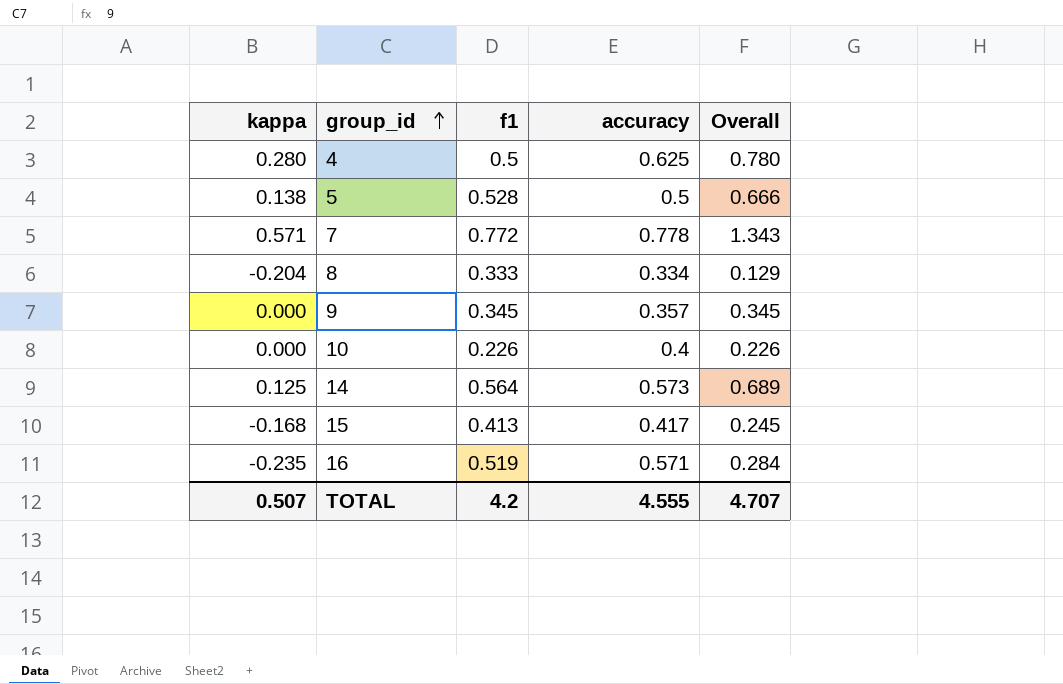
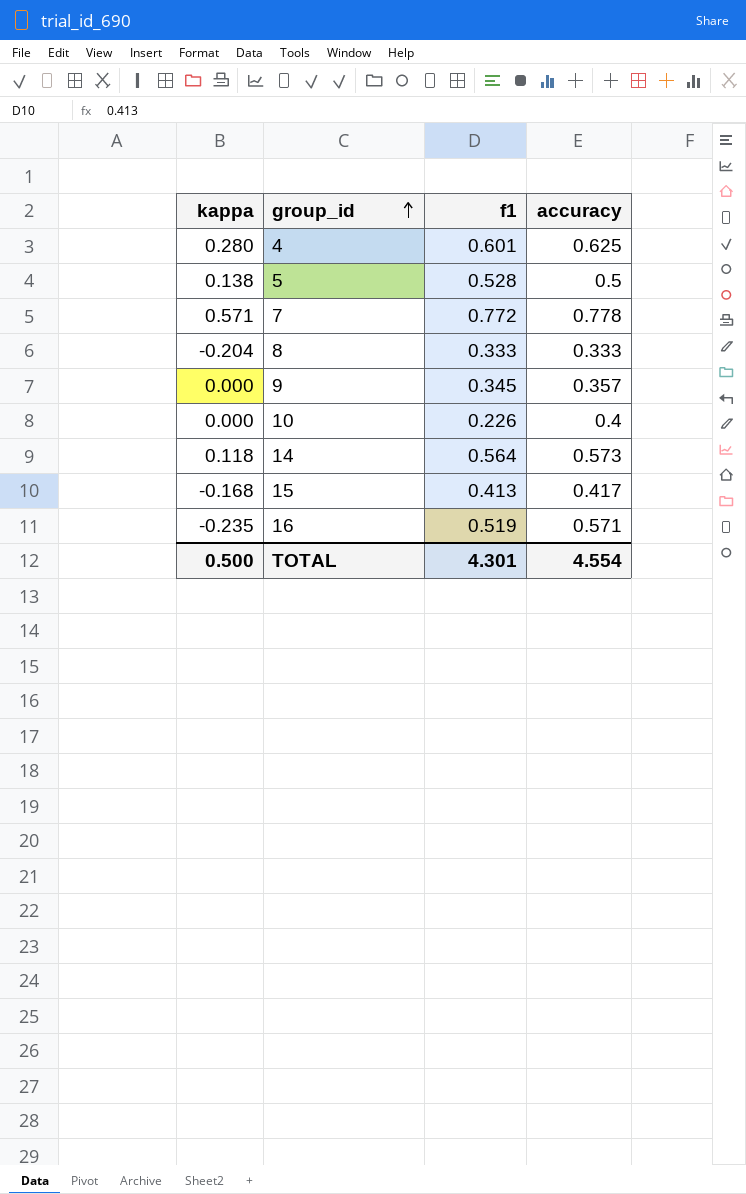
column Overall | formula: [kappa] + [f1] -> none
4 | f1: 0.5 -> 0.601
8 | accuracy: 0.334 -> 0.333
14 | kappa: 0.125 -> 0.118
TOTAL | kappa: 0.507 -> 0.500
TOTAL | f1: 4.2 -> 4.301
TOTAL | accuracy: 4.555 -> 4.554

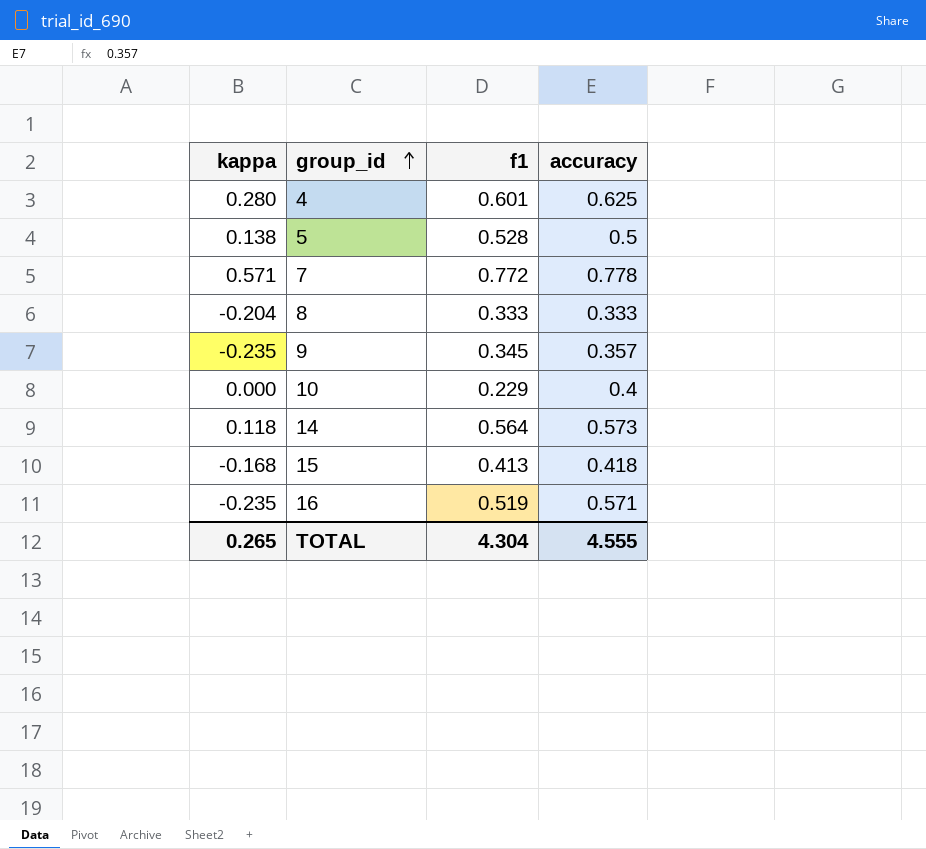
9 | kappa: 0.000 -> -0.235
10 | f1: 0.226 -> 0.229
15 | accuracy: 0.417 -> 0.418
TOTAL | kappa: 0.500 -> 0.265
TOTAL | f1: 4.301 -> 4.304
TOTAL | accuracy: 4.554 -> 4.555

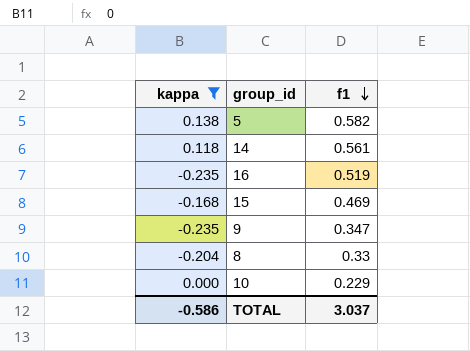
filter: none -> kappa <= 0.138
row order: group_id ascending -> f1 descending
column accuracy | position: 4 -> none
5 | f1: 0.528 -> 0.582
14 | f1: 0.564 -> 0.561
15 | f1: 0.413 -> 0.469
9 | f1: 0.345 -> 0.347
8 | f1: 0.333 -> 0.33
TOTAL | kappa: 0.265 -> -0.586
TOTAL | f1: 4.304 -> 3.037

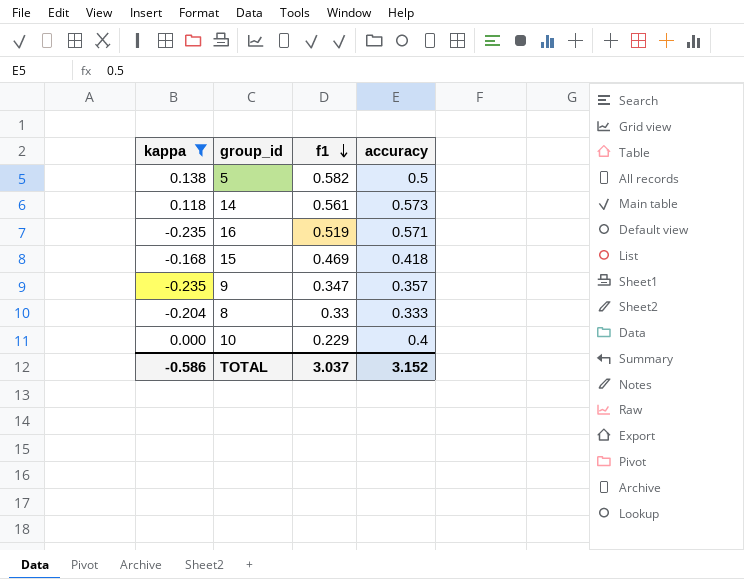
column accuracy | position: none -> 4

